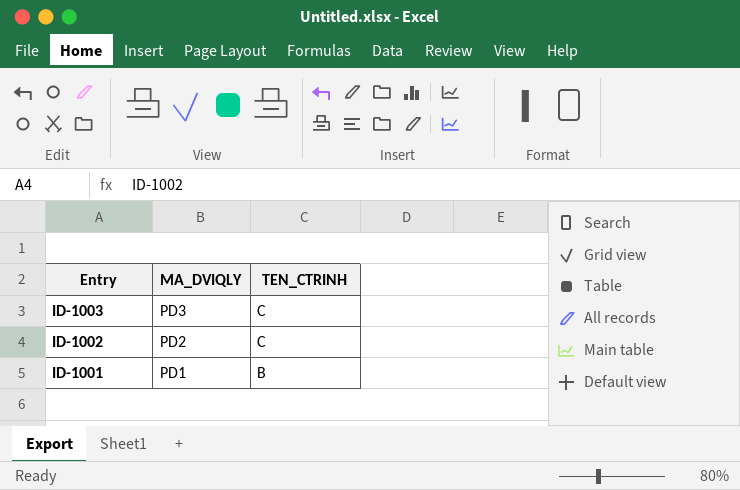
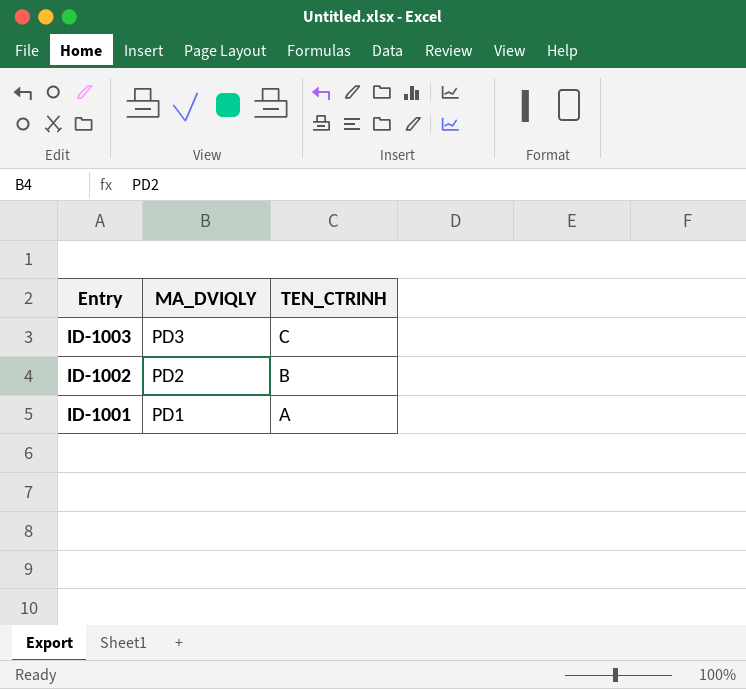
ID-1002 | TEN_CTRINH: C -> B
ID-1001 | TEN_CTRINH: B -> A

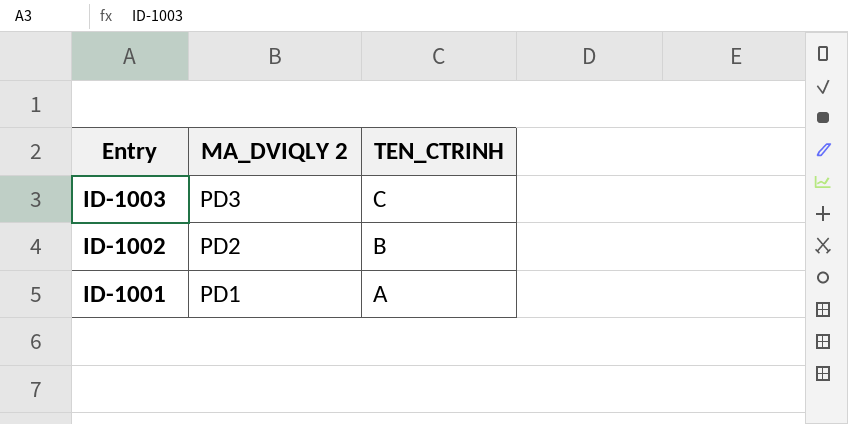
column name: MA_DVIQLY -> MA_DVIQLY 2

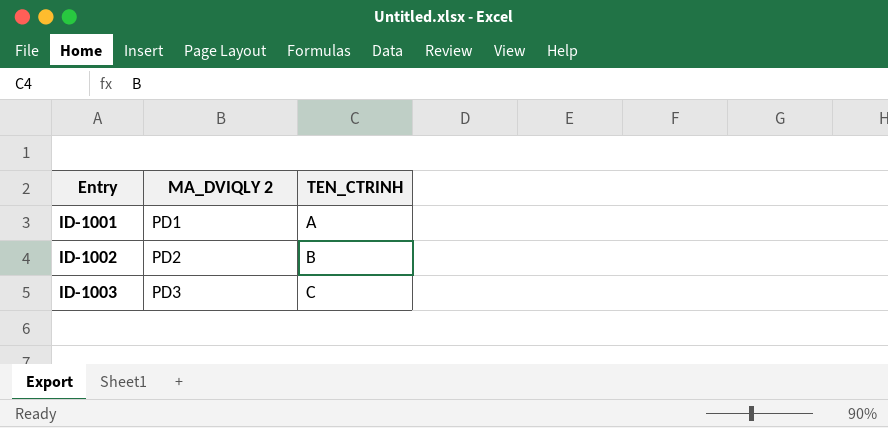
row order: Entry descending -> Entry ascending

